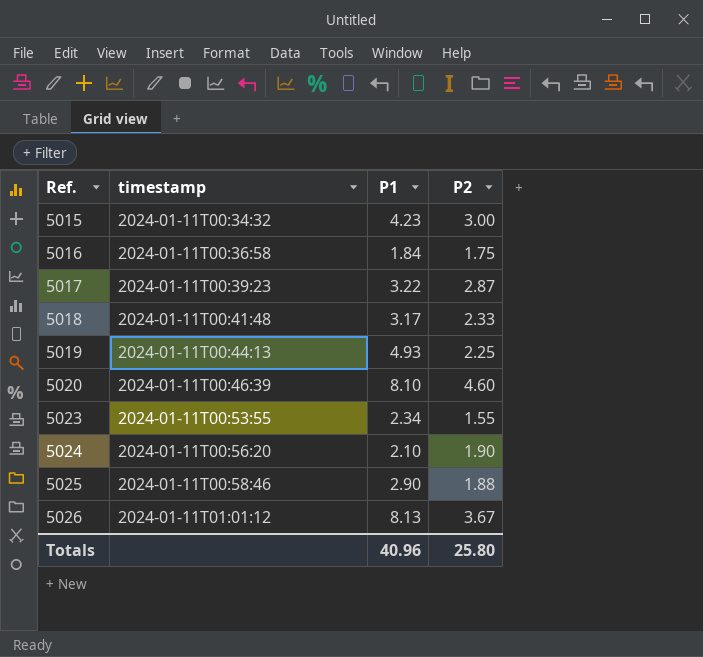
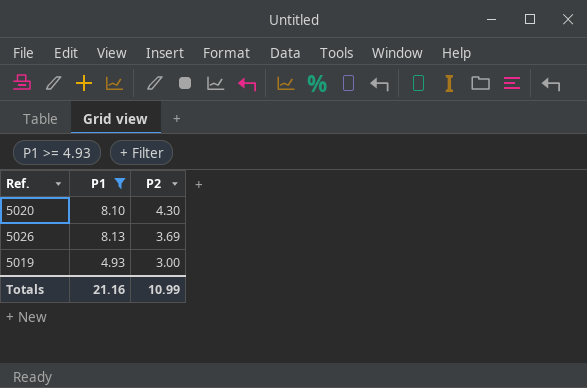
filter: none -> P1 >= 4.93
row order: Ref. ascending -> P2 descending
column timestamp | position: 2 -> none
5020 | P2: 4.60 -> 4.30
5026 | P2: 3.67 -> 3.69
5019 | P2: 2.25 -> 3.00
Totals | P1: 40.96 -> 21.16
Totals | P2: 25.80 -> 10.99

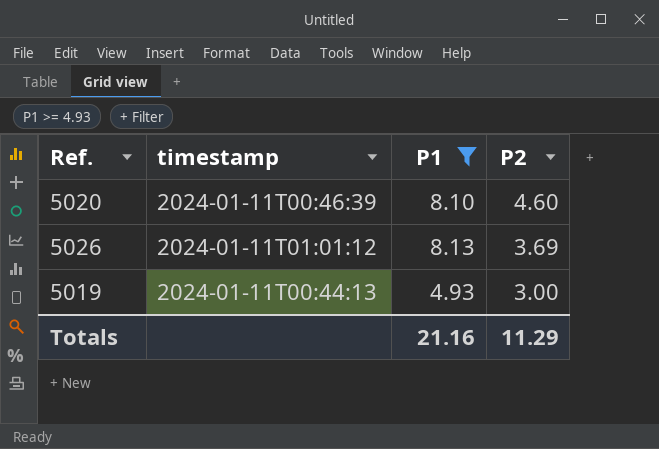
column timestamp | position: none -> 2
5020 | P2: 4.30 -> 4.60
Totals | P2: 10.99 -> 11.29

